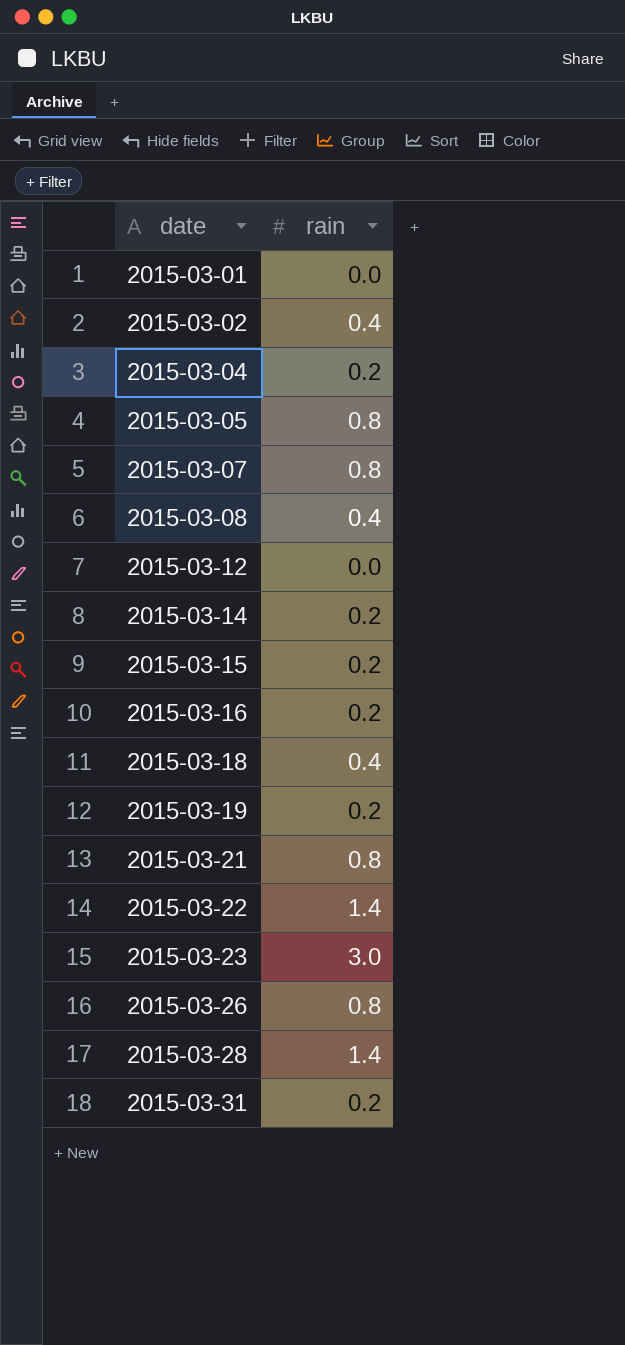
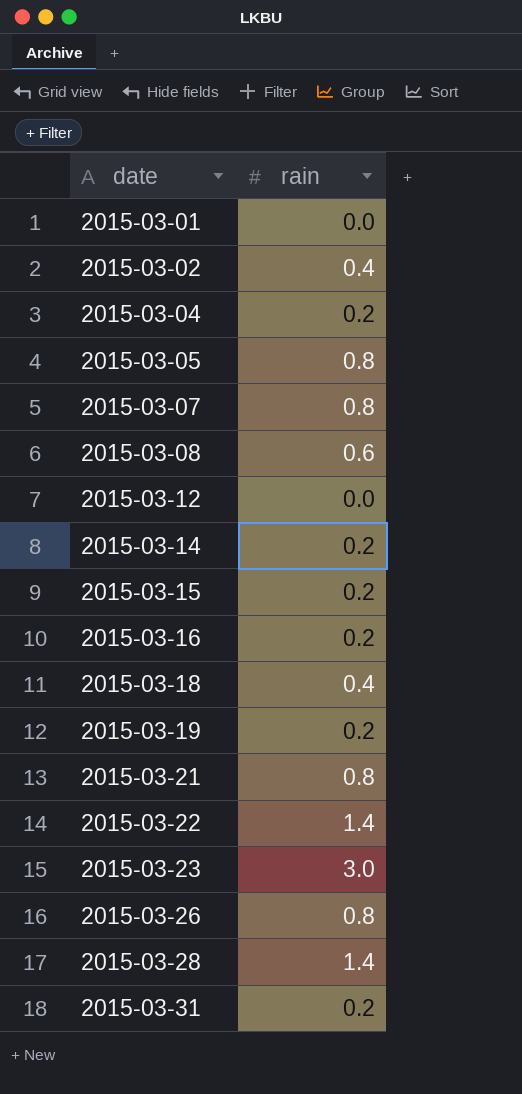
2015-03-08 | rain: 0.4 -> 0.6

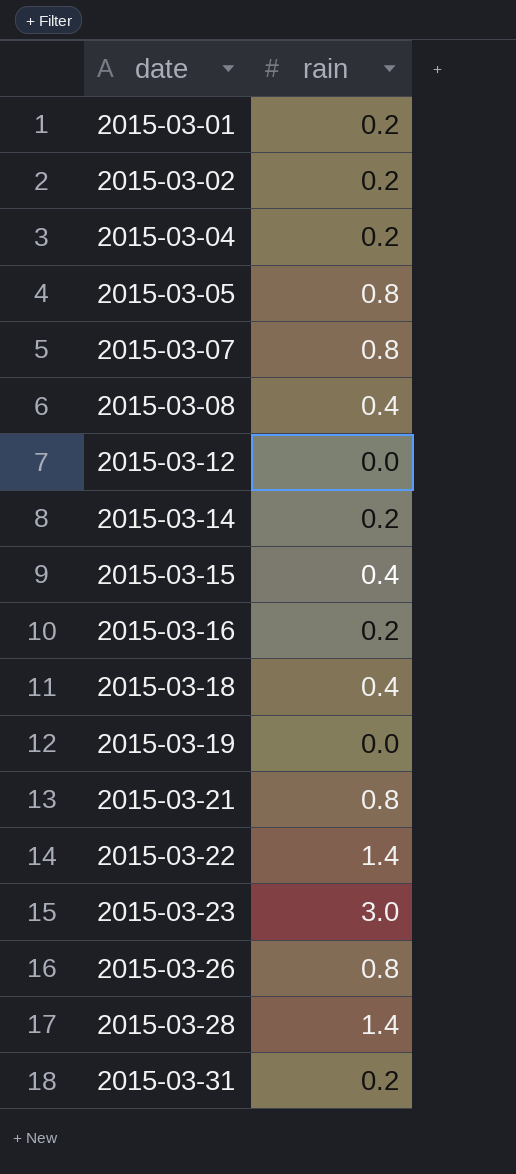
2015-03-01 | rain: 0.0 -> 0.2
2015-03-02 | rain: 0.4 -> 0.2
2015-03-08 | rain: 0.6 -> 0.4
2015-03-15 | rain: 0.2 -> 0.4
2015-03-19 | rain: 0.2 -> 0.0

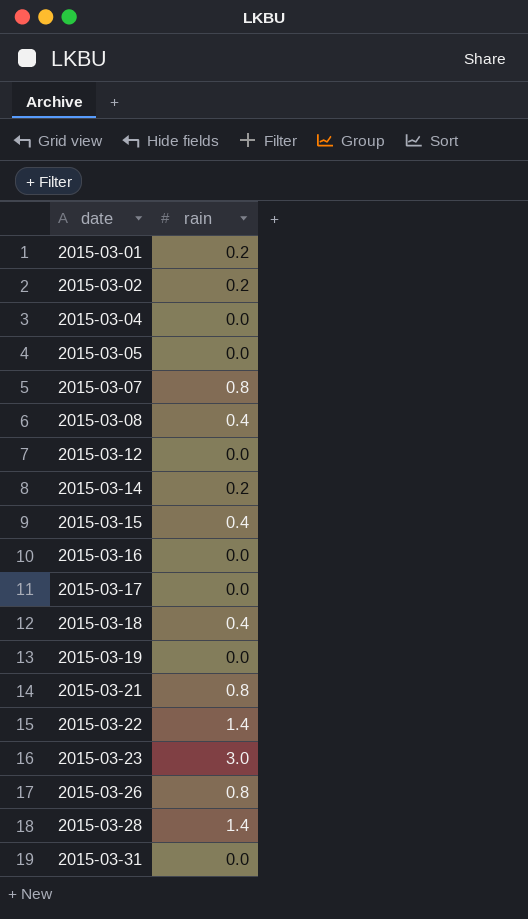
2015-03-04 | rain: 0.2 -> 0.0
2015-03-05 | rain: 0.8 -> 0.0
2015-03-16 | rain: 0.2 -> 0.0
row 2015-03-17: none -> 0.0
2015-03-31 | rain: 0.2 -> 0.0

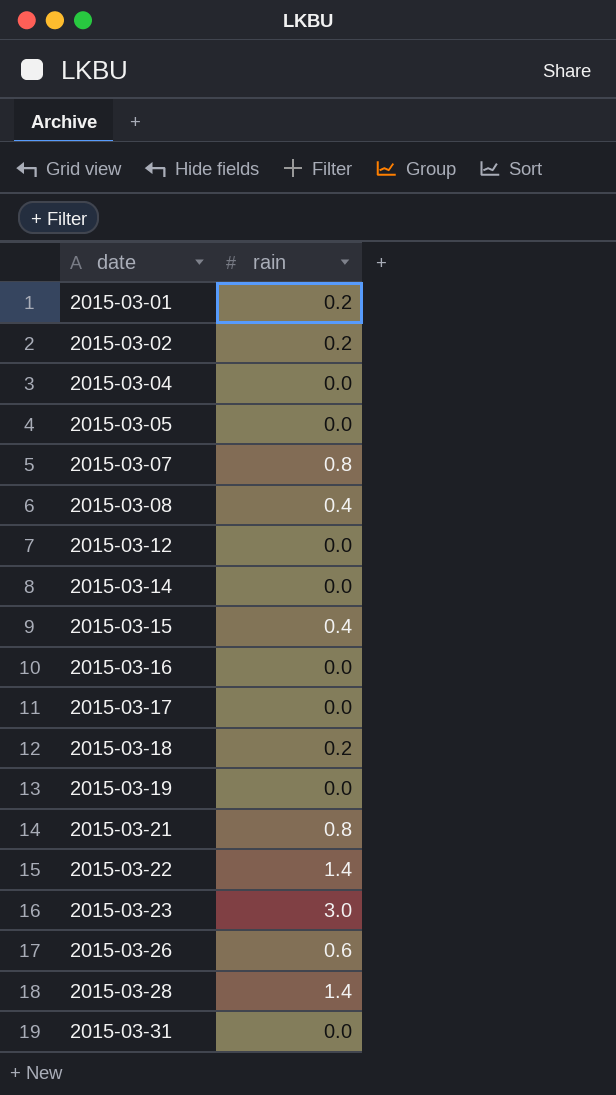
2015-03-14 | rain: 0.2 -> 0.0
2015-03-18 | rain: 0.4 -> 0.2
2015-03-26 | rain: 0.8 -> 0.6

